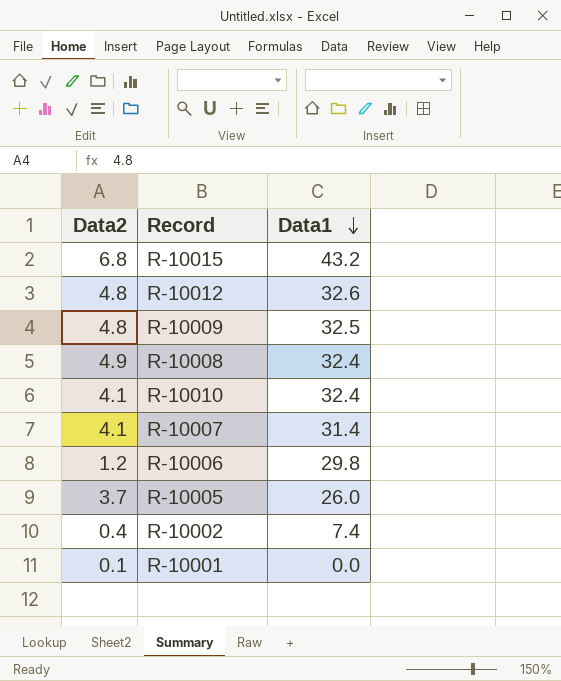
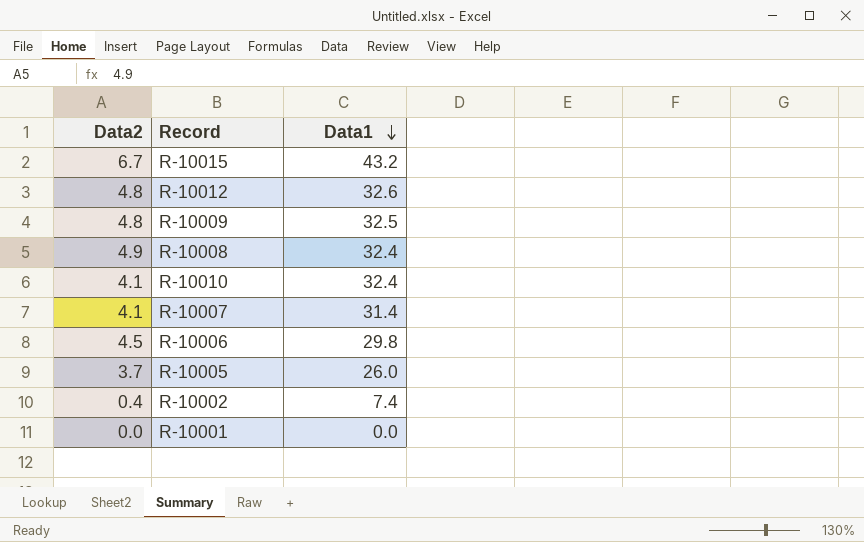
R-10015 | Data2: 6.8 -> 6.7
R-10006 | Data2: 1.2 -> 4.5
R-10001 | Data2: 0.1 -> 0.0

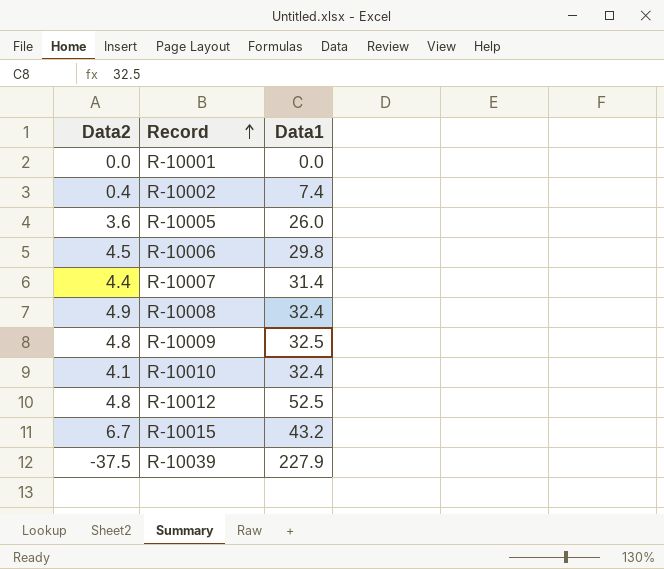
row order: Data1 descending -> Record ascending
R-10005 | Data2: 3.7 -> 3.6
R-10007 | Data2: 4.1 -> 4.4
R-10012 | Data1: 32.6 -> 52.5
row R-10039: none -> -37.5 | 227.9

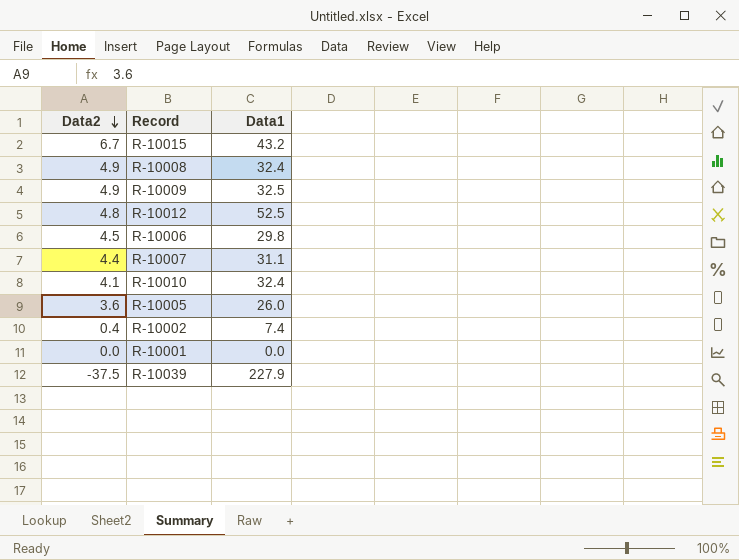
row order: Record ascending -> Data2 descending
R-10009 | Data2: 4.8 -> 4.9
R-10007 | Data1: 31.4 -> 31.1

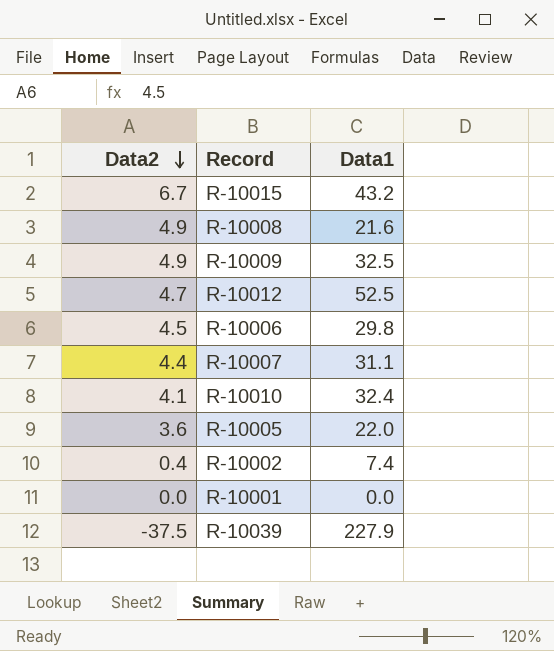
R-10008 | Data1: 32.4 -> 21.6
R-10012 | Data2: 4.8 -> 4.7
R-10005 | Data1: 26.0 -> 22.0

